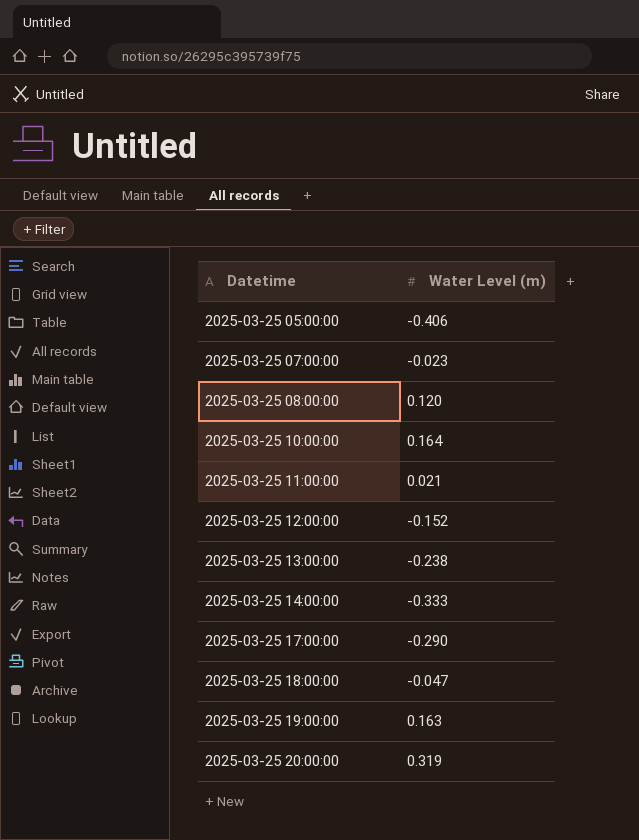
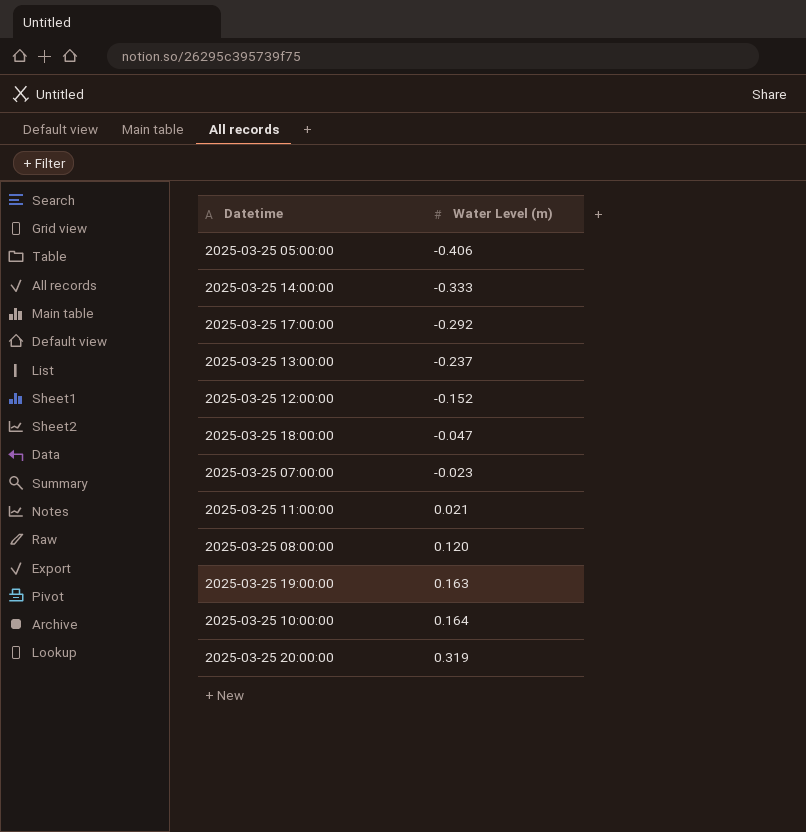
row order: Datetime ascending -> Water Level (m) ascending
2025-03-25 17:00:00 | Water Level (m): -0.290 -> -0.292
2025-03-25 13:00:00 | Water Level (m): -0.238 -> -0.237

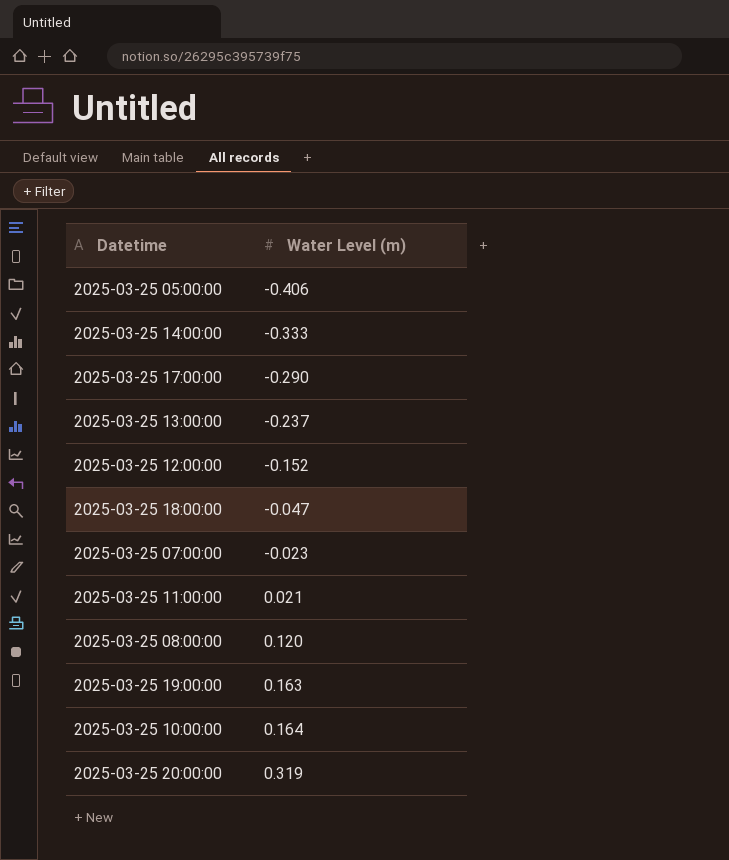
2025-03-25 17:00:00 | Water Level (m): -0.292 -> -0.290

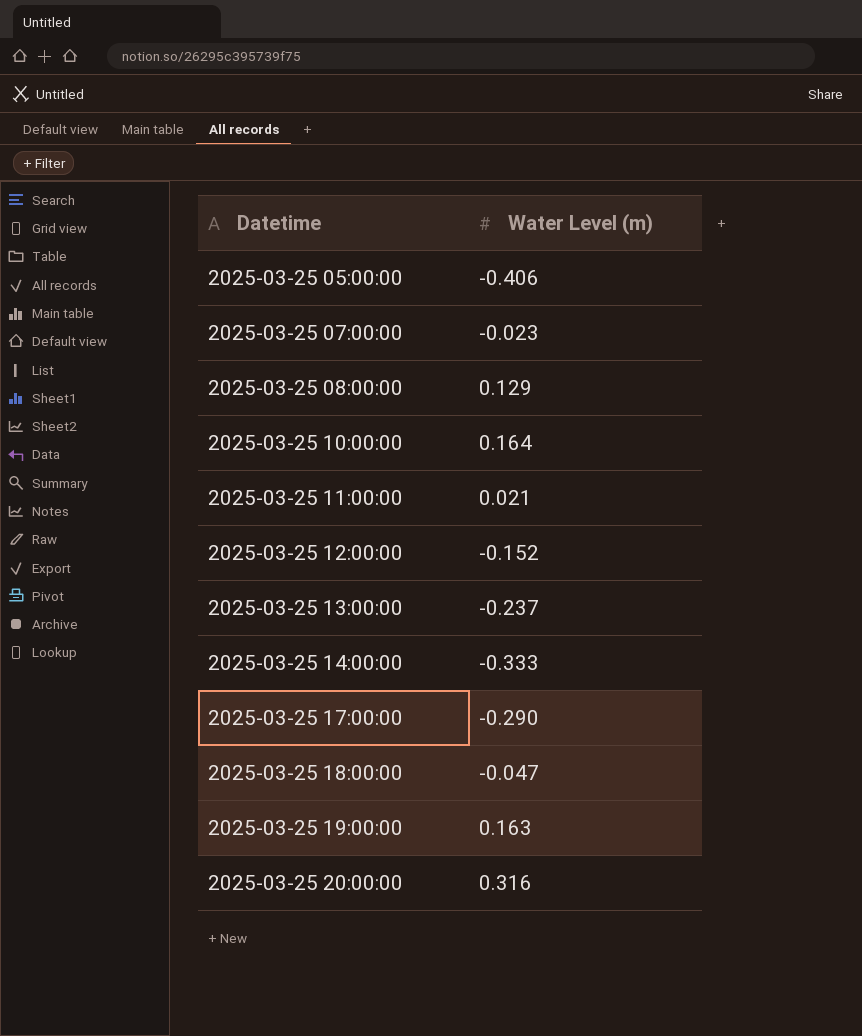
row order: Water Level (m) ascending -> Datetime ascending
2025-03-25 08:00:00 | Water Level (m): 0.120 -> 0.129
2025-03-25 20:00:00 | Water Level (m): 0.319 -> 0.316

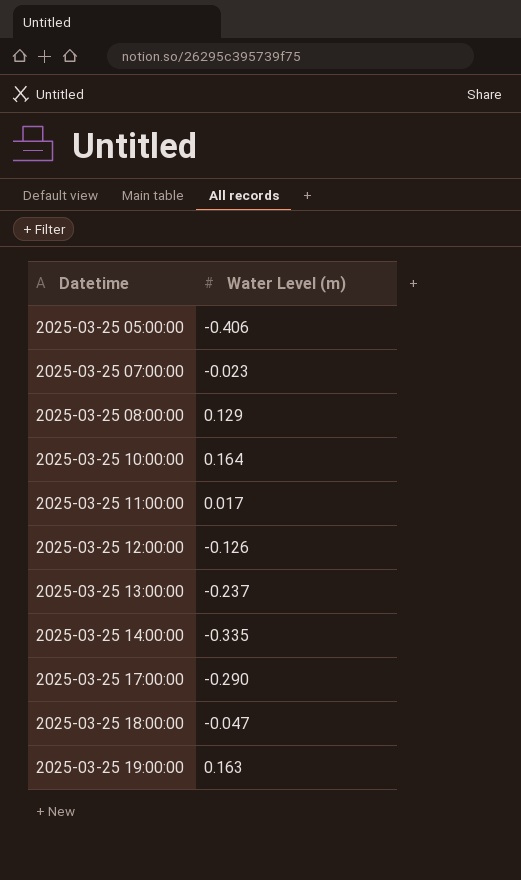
row 2025-03-25 20:00:00: 0.316 -> none
2025-03-25 11:00:00 | Water Level (m): 0.021 -> 0.017
2025-03-25 12:00:00 | Water Level (m): -0.152 -> -0.126
2025-03-25 14:00:00 | Water Level (m): -0.333 -> -0.335

